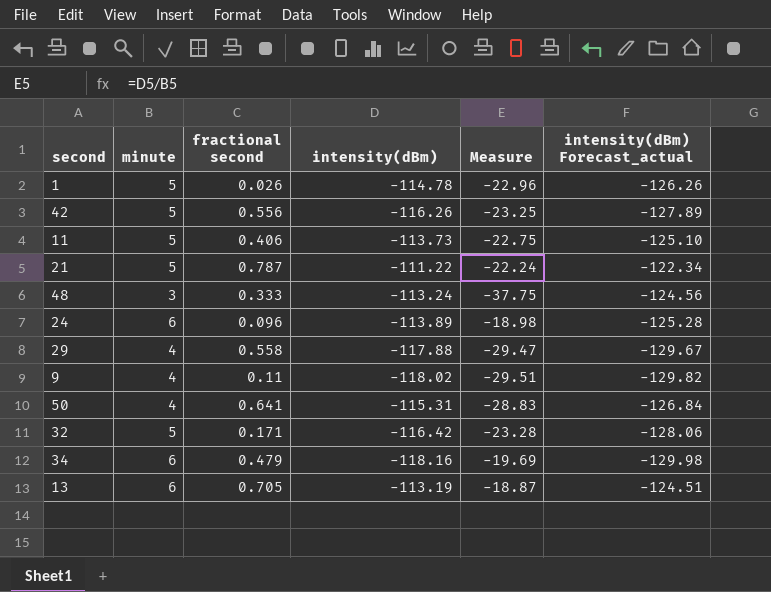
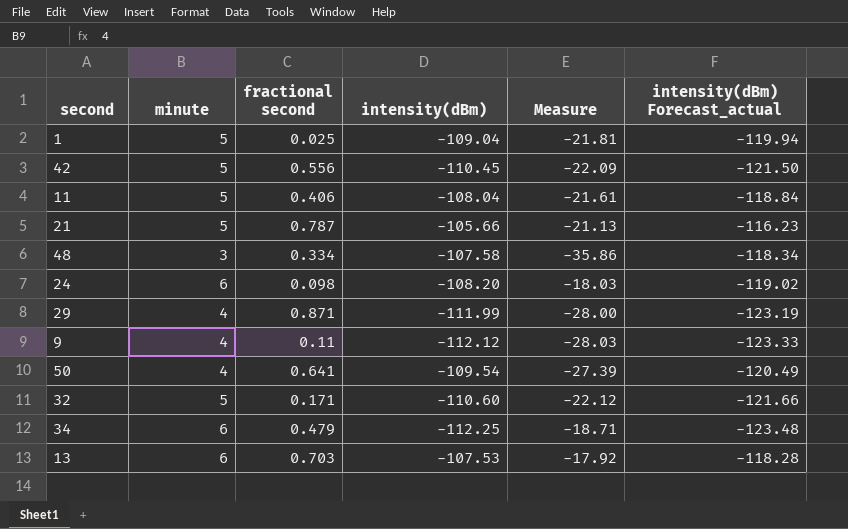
1 | fractional second: 0.026 -> 0.025
1 | intensity(dBm): -114.78 -> -109.04
1 | Measure: -22.96 -> -21.81
1 | intensity(dBm) Forecast_actual: -126.26 -> -119.94
42 | intensity(dBm): -116.26 -> -110.45
42 | Measure: -23.25 -> -22.09
42 | intensity(dBm) Forecast_actual: -127.89 -> -121.50
11 | intensity(dBm): -113.73 -> -108.04
11 | Measure: -22.75 -> -21.61
11 | intensity(dBm) Forecast_actual: -125.10 -> -118.84
21 | intensity(dBm): -111.22 -> -105.66
21 | Measure: -22.24 -> -21.13
21 | intensity(dBm) Forecast_actual: -122.34 -> -116.23
48 | fractional second: 0.333 -> 0.334
48 | intensity(dBm): -113.24 -> -107.58
48 | Measure: -37.75 -> -35.86
48 | intensity(dBm) Forecast_actual: -124.56 -> -118.34
24 | fractional second: 0.096 -> 0.098
24 | intensity(dBm): -113.89 -> -108.20
24 | Measure: -18.98 -> -18.03
24 | intensity(dBm) Forecast_actual: -125.28 -> -119.02
29 | fractional second: 0.558 -> 0.871
29 | intensity(dBm): -117.88 -> -111.99
29 | Measure: -29.47 -> -28.00
29 | intensity(dBm) Forecast_actual: -129.67 -> -123.19
9 | intensity(dBm): -118.02 -> -112.12
9 | Measure: -29.51 -> -28.03
9 | intensity(dBm) Forecast_actual: -129.82 -> -123.33
50 | intensity(dBm): -115.31 -> -109.54
50 | Measure: -28.83 -> -27.39
50 | intensity(dBm) Forecast_actual: -126.84 -> -120.49
32 | intensity(dBm): -116.42 -> -110.60
32 | Measure: -23.28 -> -22.12
32 | intensity(dBm) Forecast_actual: -128.06 -> -121.66
34 | intensity(dBm): -118.16 -> -112.25
34 | Measure: -19.69 -> -18.71
34 | intensity(dBm) Forecast_actual: -129.98 -> -123.48
13 | fractional second: 0.705 -> 0.703
13 | intensity(dBm): -113.19 -> -107.53
13 | Measure: -18.87 -> -17.92
13 | intensity(dBm) Forecast_actual: -124.51 -> -118.28

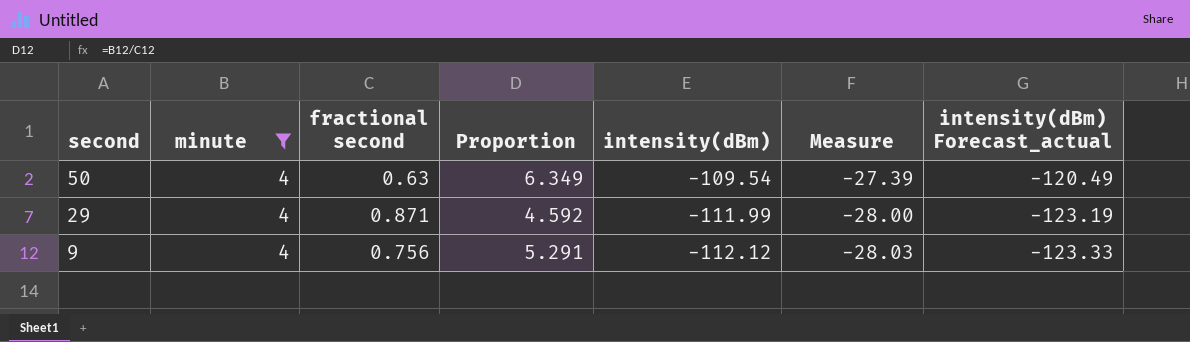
filter: none -> minute = 4
row order: none -> second descending
column Proportion | formula: none -> [minute] / [fractional second]
50 | fractional second: 0.641 -> 0.63
9 | fractional second: 0.11 -> 0.756

